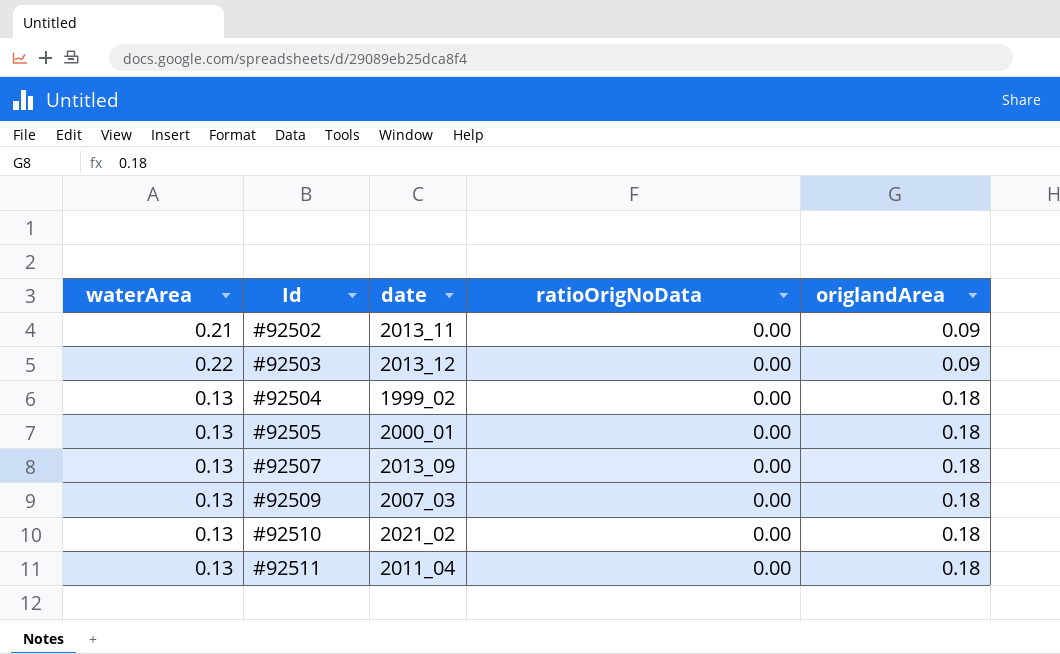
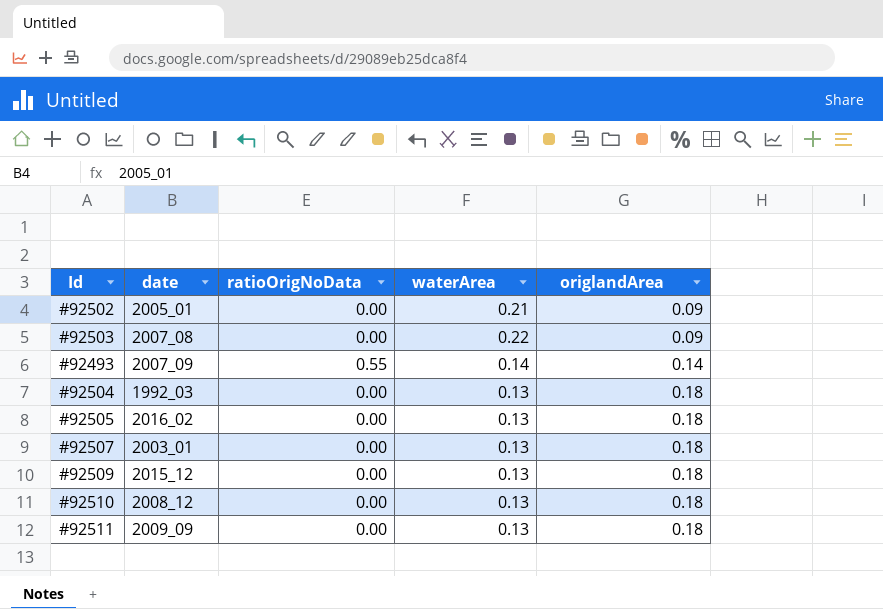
column waterArea | position: 1 -> 4
#92502 | date: 2013_11 -> 2005_01
#92503 | date: 2013_12 -> 2007_08
row #92493: none -> 2007_09 | 0.55 | 0.14 | 0.14
#92504 | date: 1999_02 -> 1992_03
#92505 | date: 2000_01 -> 2016_02
#92507 | date: 2013_09 -> 2003_01
#92509 | date: 2007_03 -> 2015_12
#92510 | date: 2021_02 -> 2008_12
#92511 | date: 2011_04 -> 2009_09

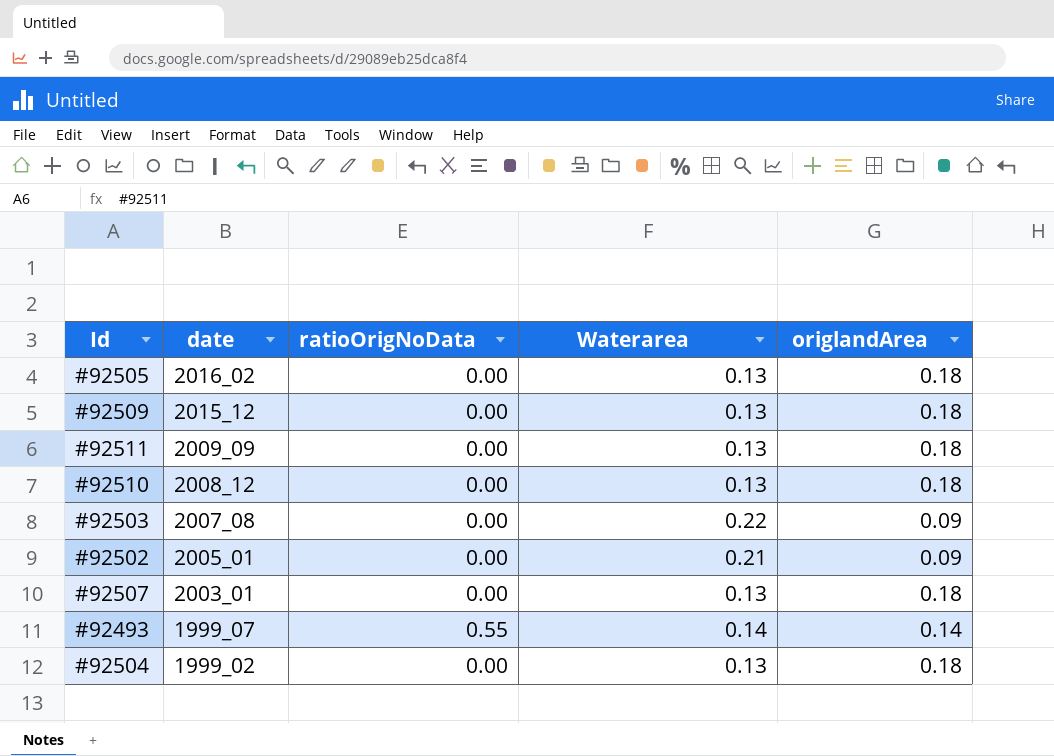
row order: origlandArea ascending -> date descending
column name: waterArea -> Waterarea
#92493 | date: 2007_09 -> 1999_07
#92504 | date: 1992_03 -> 1999_02

